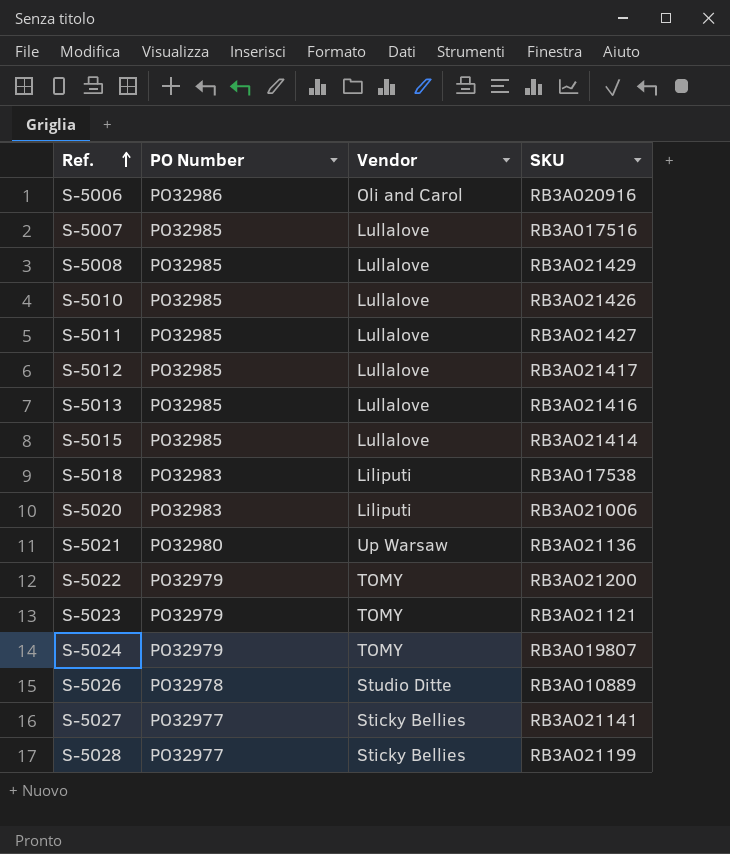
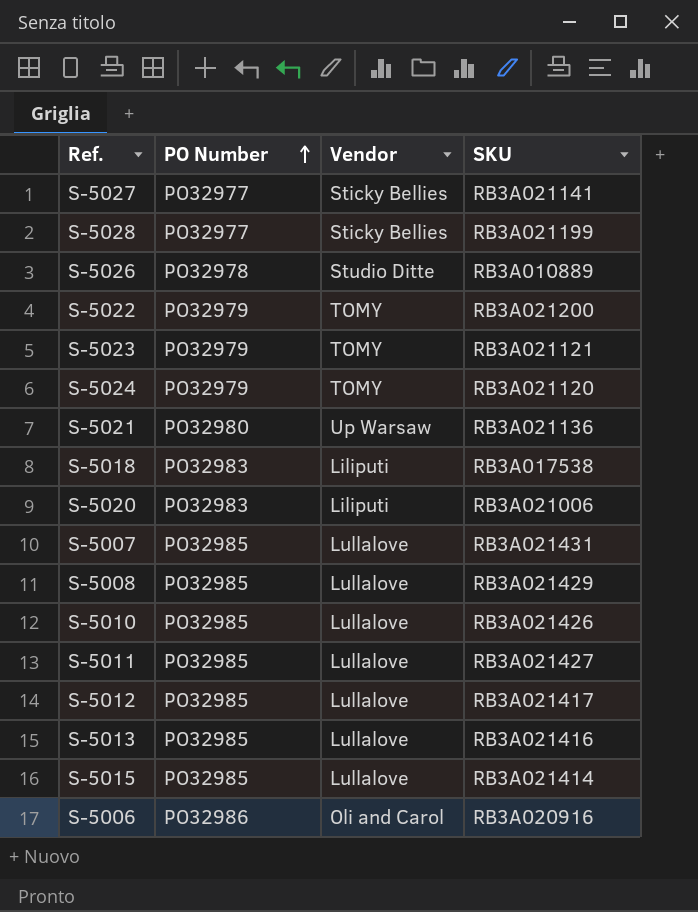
row order: Ref. ascending -> PO Number ascending
S-5024 | SKU: RB3A019807 -> RB3A021120
S-5007 | SKU: RB3A017516 -> RB3A021431

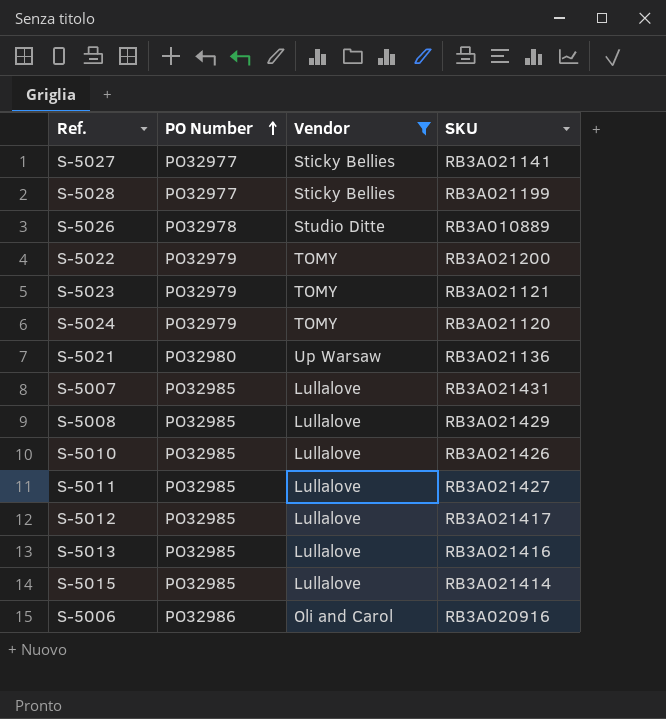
filter: none -> Vendor != Liliputi

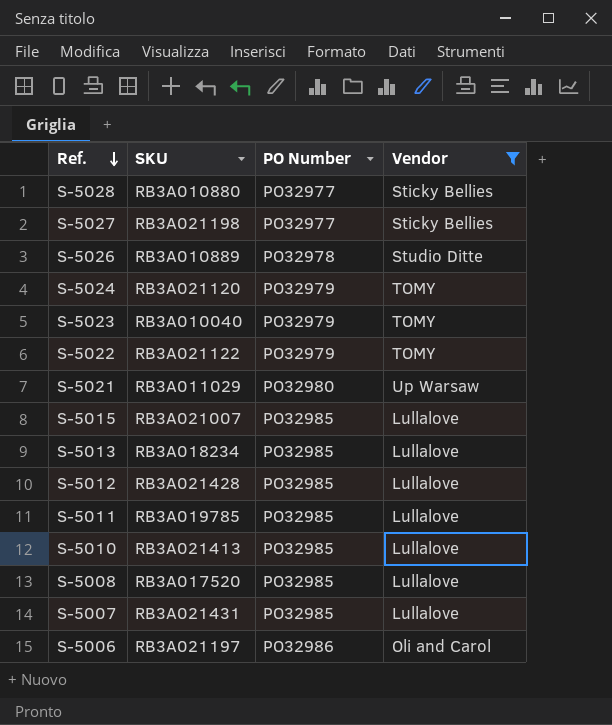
row order: PO Number ascending -> Ref. descending
column SKU | position: 4 -> 2
S-5028 | SKU: RB3A021199 -> RB3A010880
S-5027 | SKU: RB3A021141 -> RB3A021198
S-5023 | SKU: RB3A021121 -> RB3A010040
S-5022 | SKU: RB3A021200 -> RB3A021122
S-5021 | SKU: RB3A021136 -> RB3A011029
S-5015 | SKU: RB3A021414 -> RB3A021007
S-5013 | SKU: RB3A021416 -> RB3A018234
S-5012 | SKU: RB3A021417 -> RB3A021428
S-5011 | SKU: RB3A021427 -> RB3A019785
S-5010 | SKU: RB3A021426 -> RB3A021413
S-5008 | SKU: RB3A021429 -> RB3A017520
S-5006 | SKU: RB3A020916 -> RB3A021197

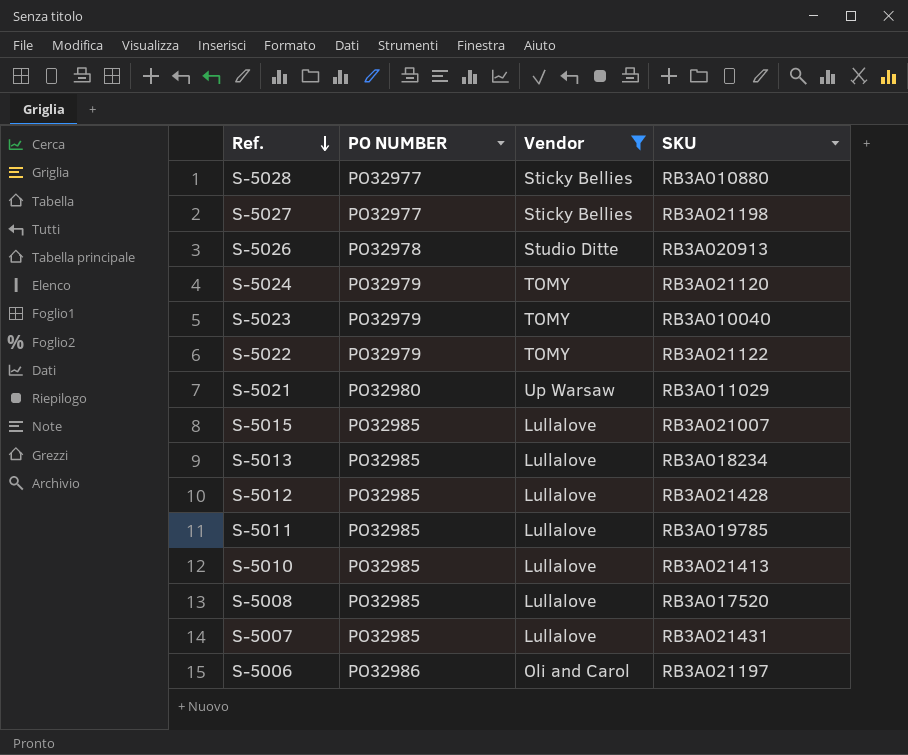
column name: PO Number -> PO NUMBER
column SKU | position: 2 -> 4
S-5026 | SKU: RB3A010889 -> RB3A020913

